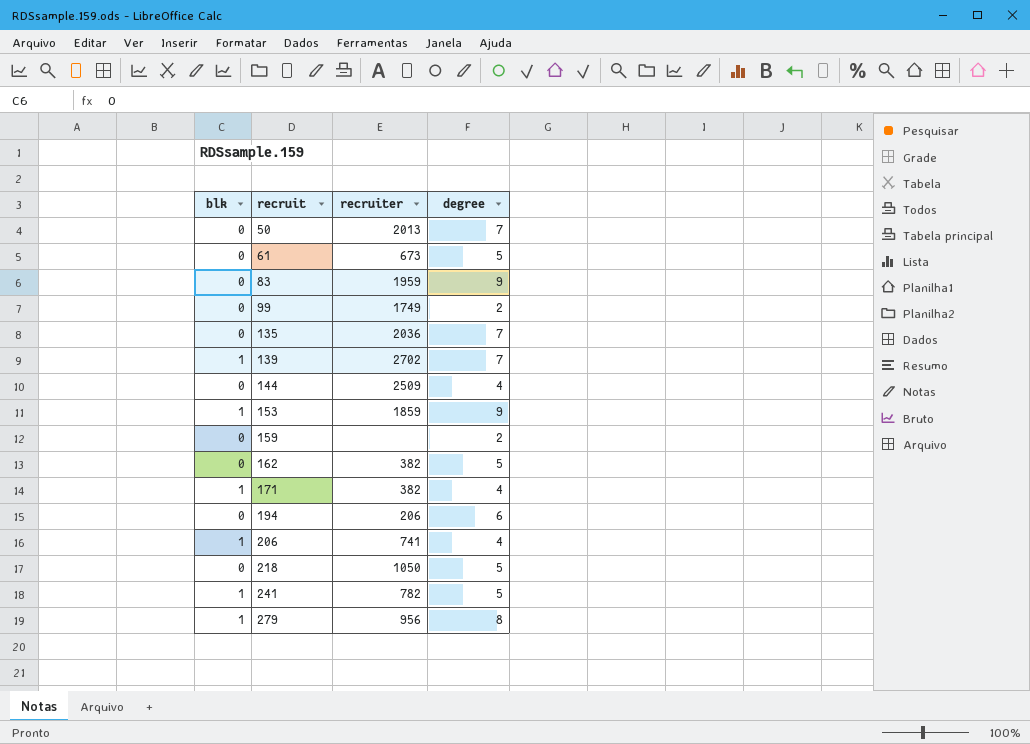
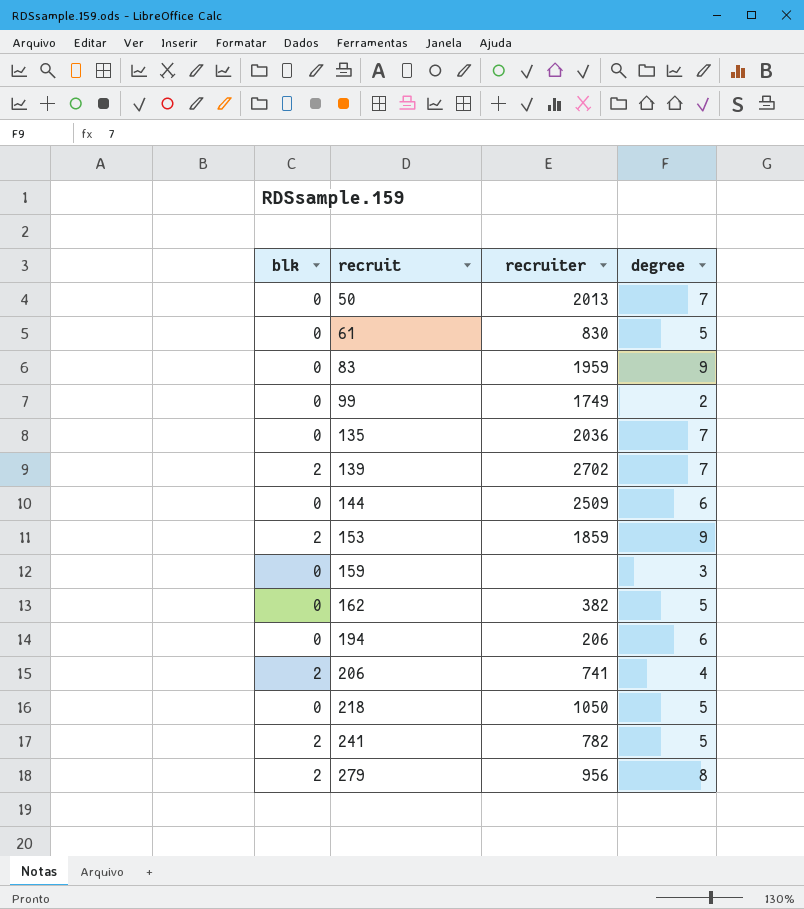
row 171: 1 | 382 | 4 -> none
61 | recruiter: 673 -> 830
139 | blk: 1 -> 2
144 | degree: 4 -> 6
153 | blk: 1 -> 2
159 | degree: 2 -> 3
206 | blk: 1 -> 2
241 | blk: 1 -> 2
279 | blk: 1 -> 2

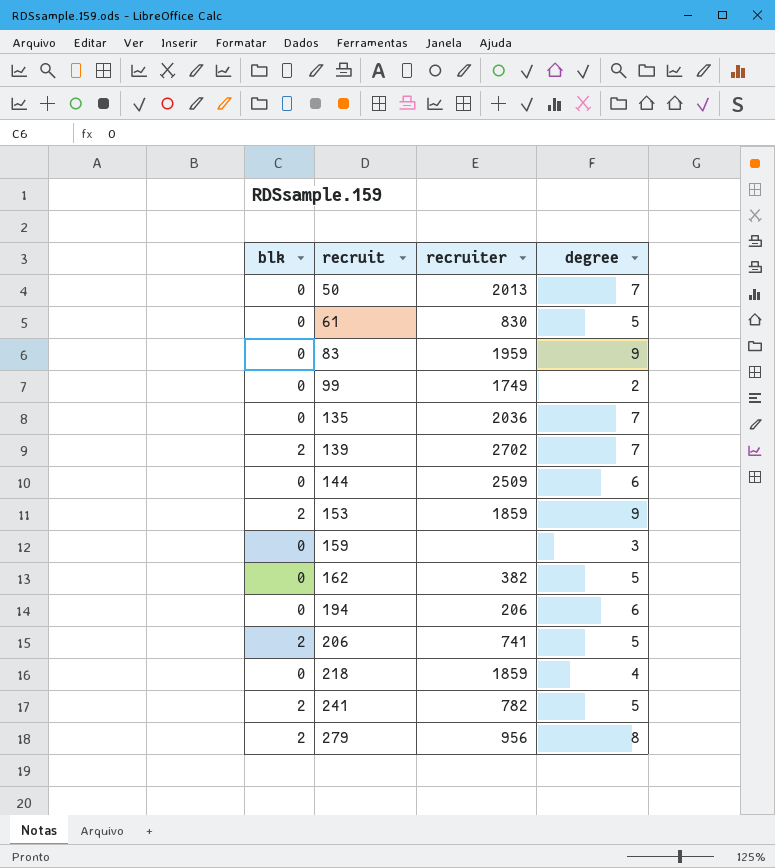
206 | degree: 4 -> 5
218 | recruiter: 1050 -> 1859
218 | degree: 5 -> 4

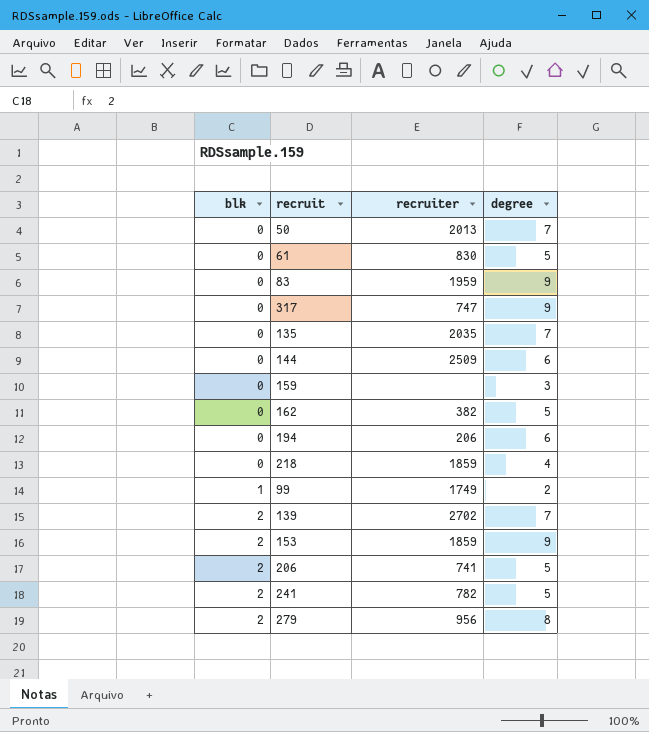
row order: recruit ascending -> blk ascending
row 317: none -> 0 | 747 | 9
135 | recruiter: 2036 -> 2035
99 | blk: 0 -> 1

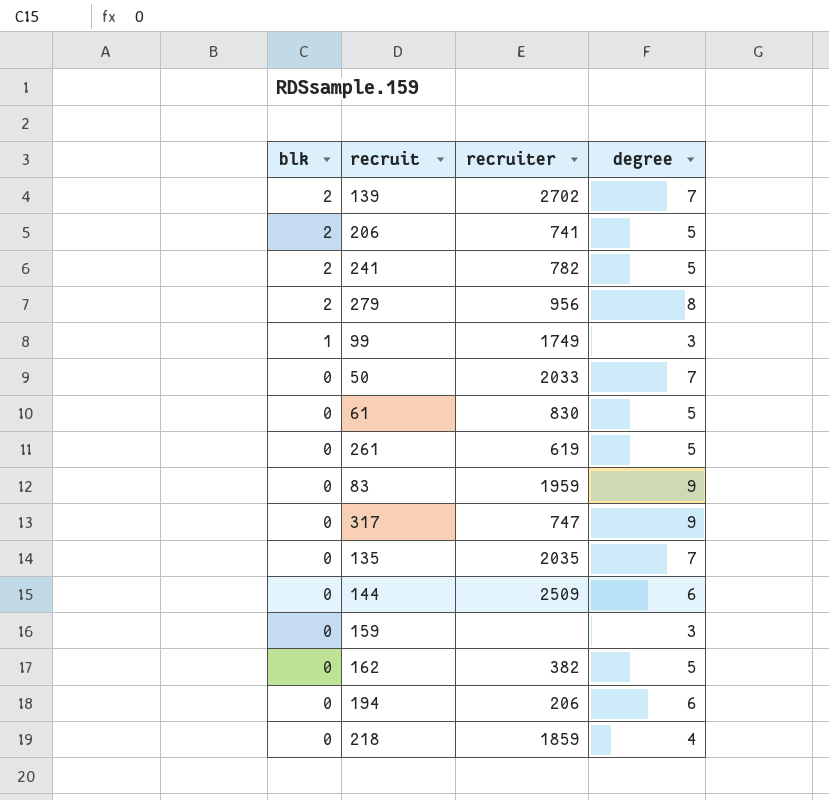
row order: blk ascending -> blk descending
row 153: 2 | 1859 | 9 -> none
99 | degree: 2 -> 3
50 | recruiter: 2013 -> 2033
row 261: none -> 0 | 619 | 5

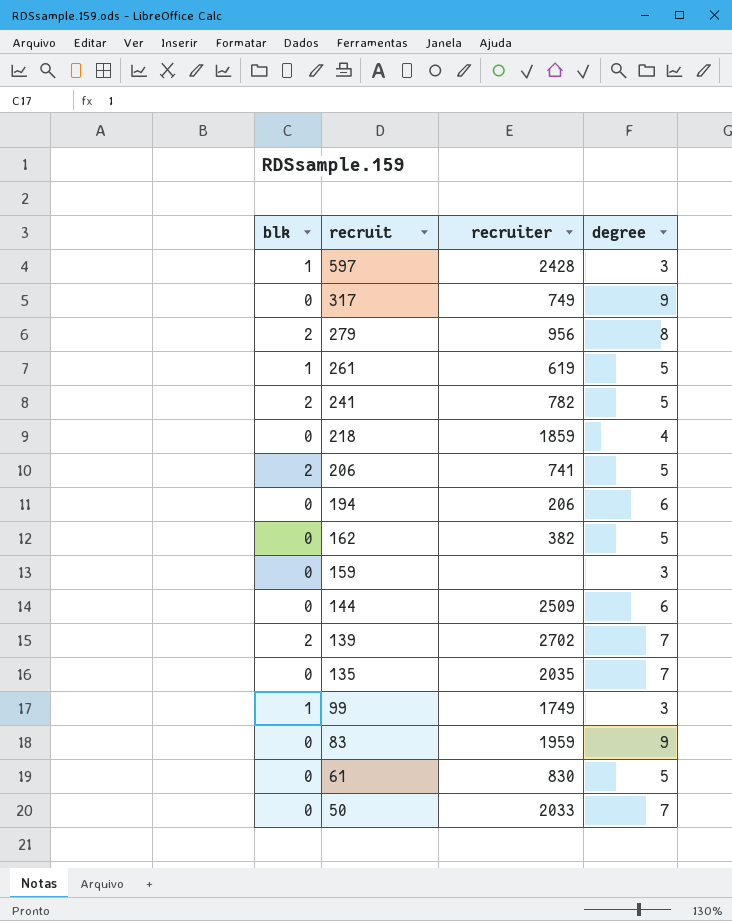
row order: blk descending -> recruit descending
row 597: none -> 1 | 2428 | 3
317 | recruiter: 747 -> 749
261 | blk: 0 -> 1

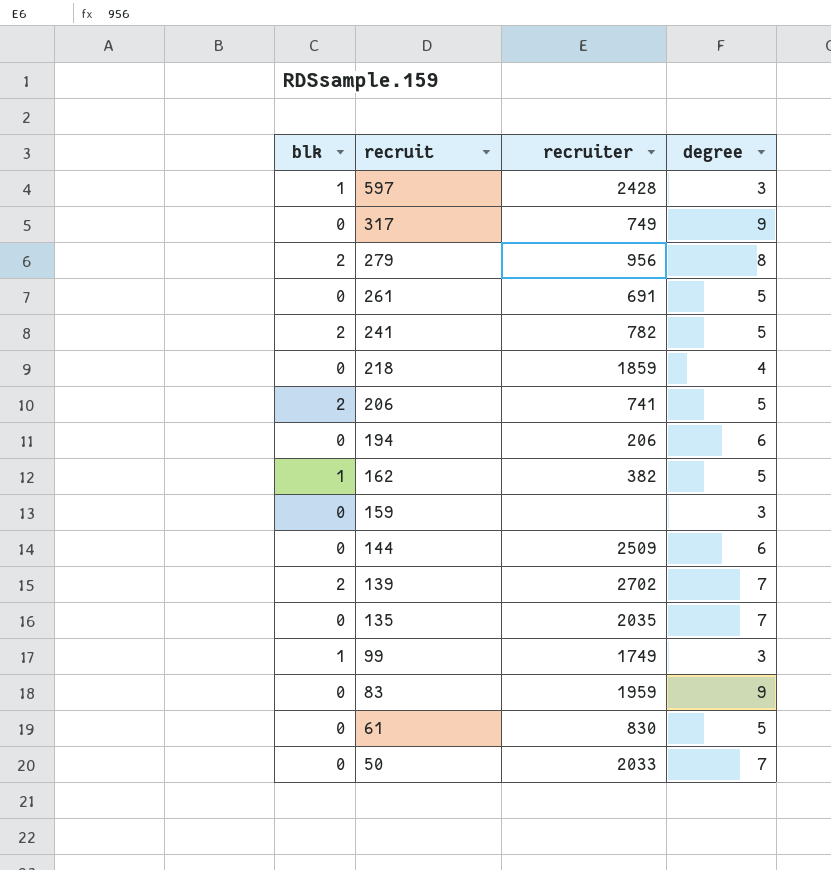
261 | blk: 1 -> 0
261 | recruiter: 619 -> 691
162 | blk: 0 -> 1

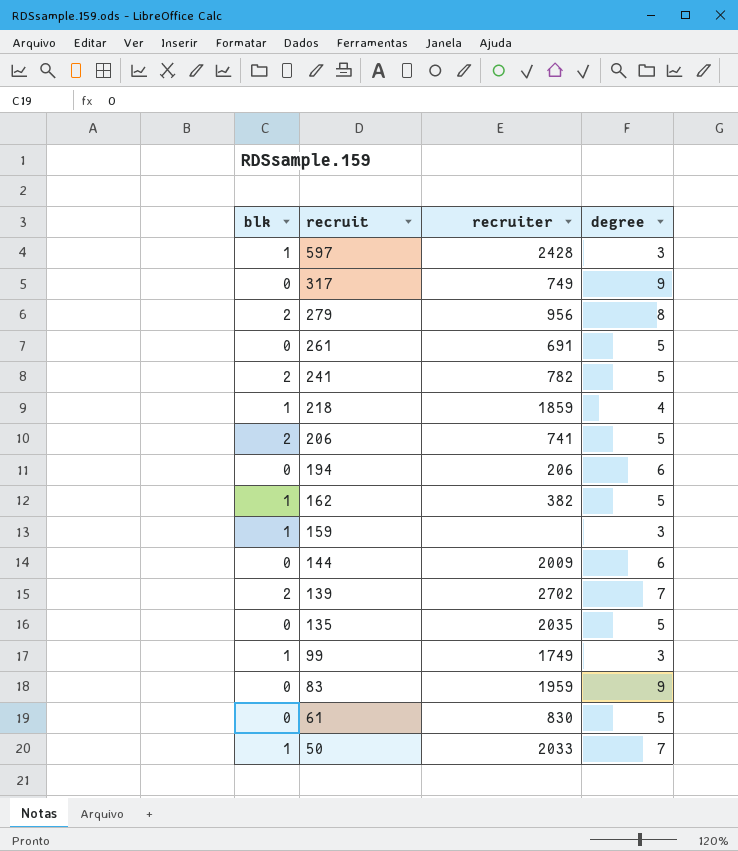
218 | blk: 0 -> 1
159 | blk: 0 -> 1
144 | recruiter: 2509 -> 2009
135 | degree: 7 -> 5
50 | blk: 0 -> 1

